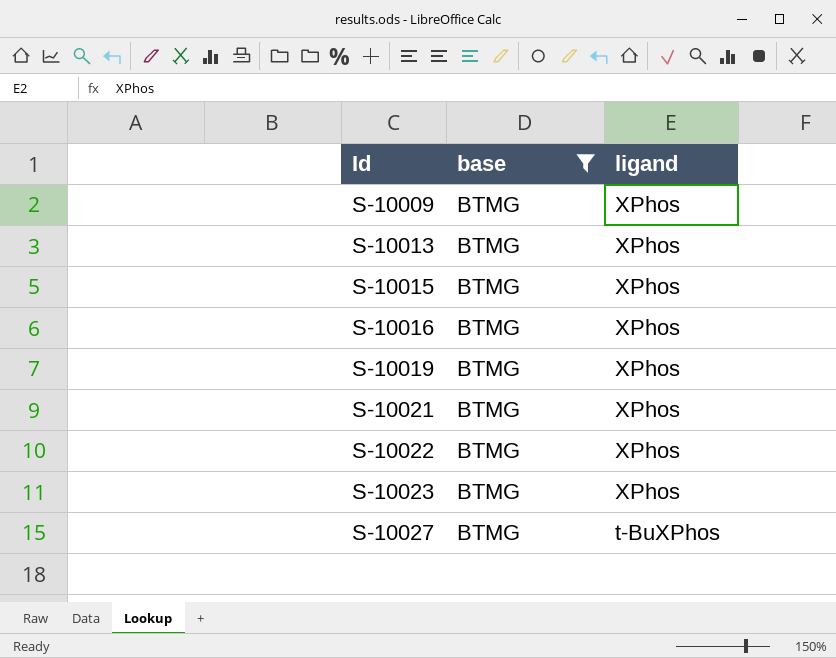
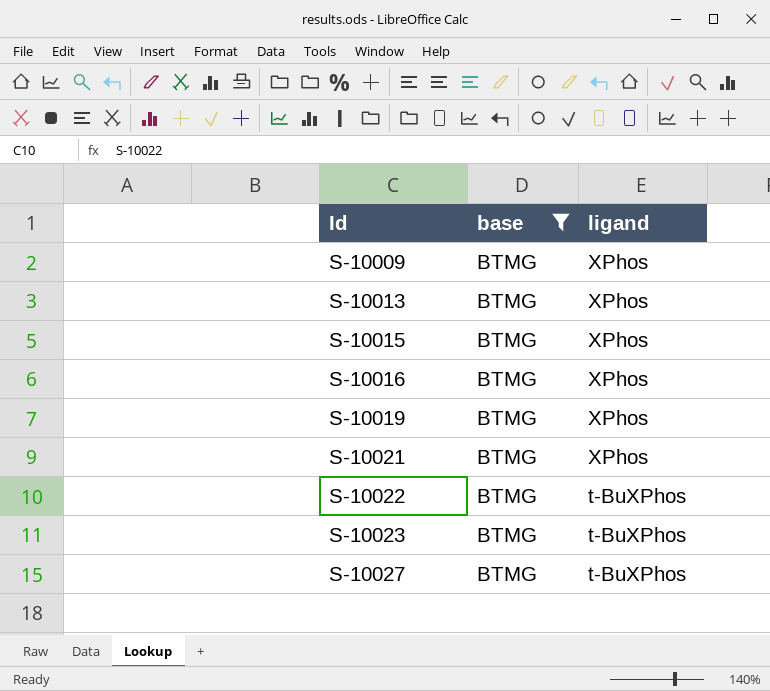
S-10022 | ligand: XPhos -> t-BuXPhos
S-10023 | ligand: XPhos -> t-BuXPhos

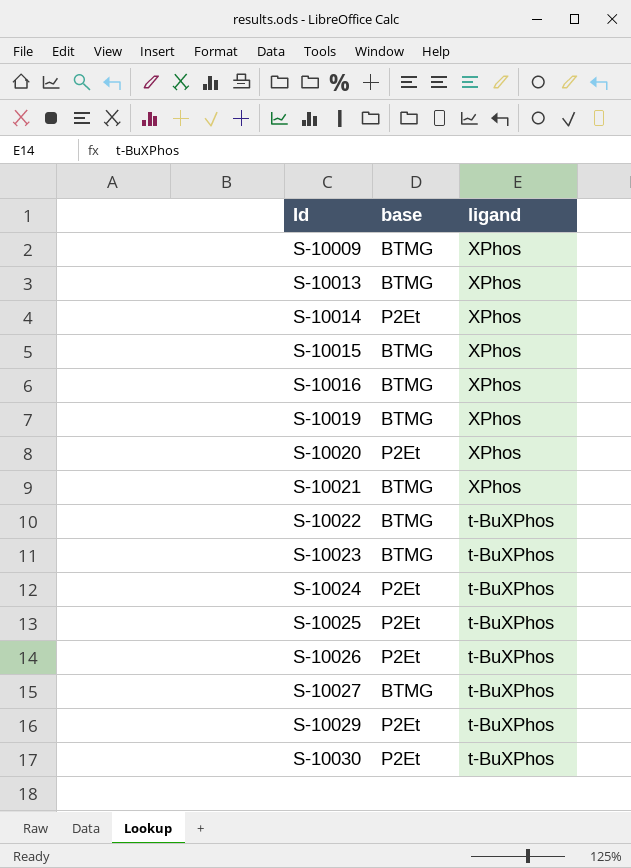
filter: base = BTMG -> none

